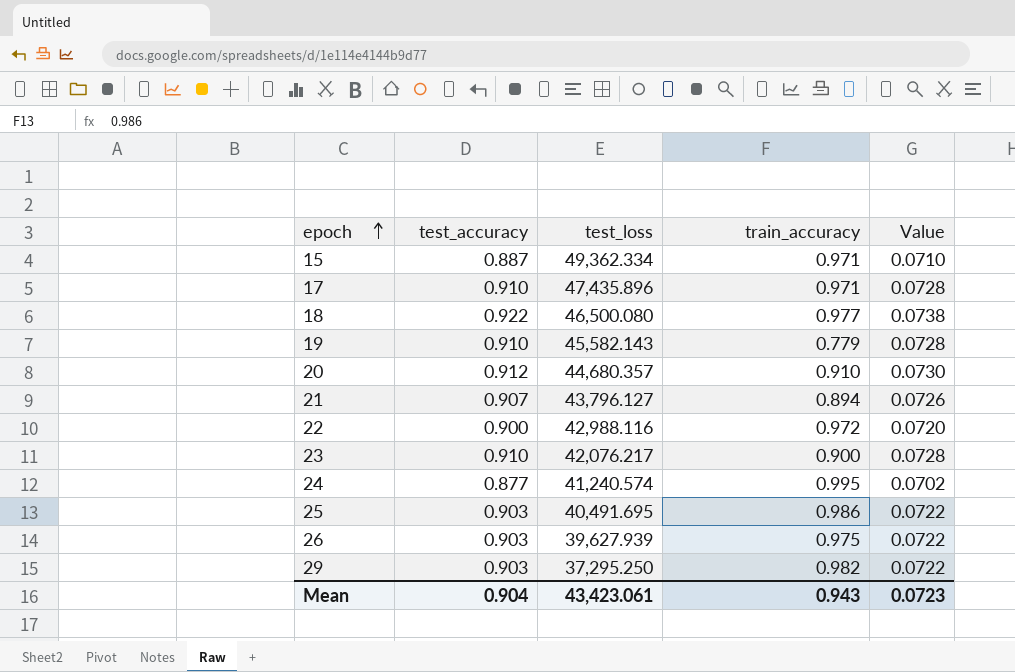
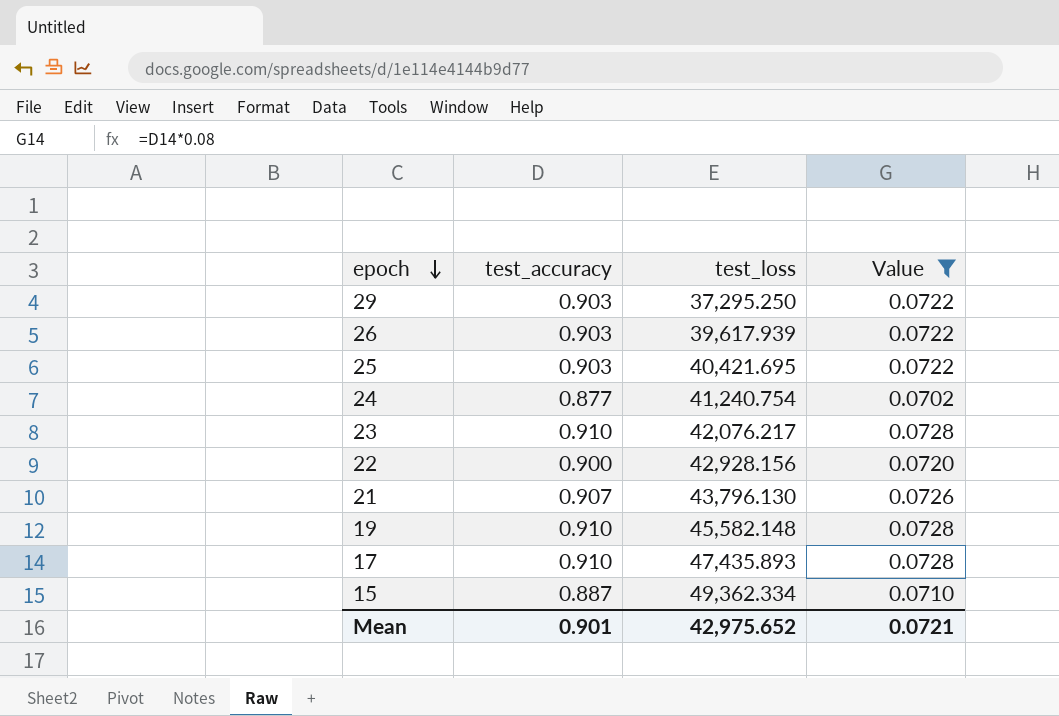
filter: none -> Value <= 0.0728
row order: epoch ascending -> epoch descending
column train_accuracy | position: 4 -> none
26 | test_loss: 39,627.939 -> 39,617.939
25 | test_loss: 40,491.695 -> 40,421.695
24 | test_loss: 41,240.574 -> 41,240.754
22 | test_loss: 42,988.116 -> 42,928.156
21 | test_loss: 43,796.127 -> 43,796.130
19 | test_loss: 45,582.143 -> 45,582.148
17 | test_loss: 47,435.896 -> 47,435.893
Mean | test_accuracy: 0.904 -> 0.901
Mean | test_loss: 43,423.061 -> 42,975.652
Mean | Value: 0.0723 -> 0.0721

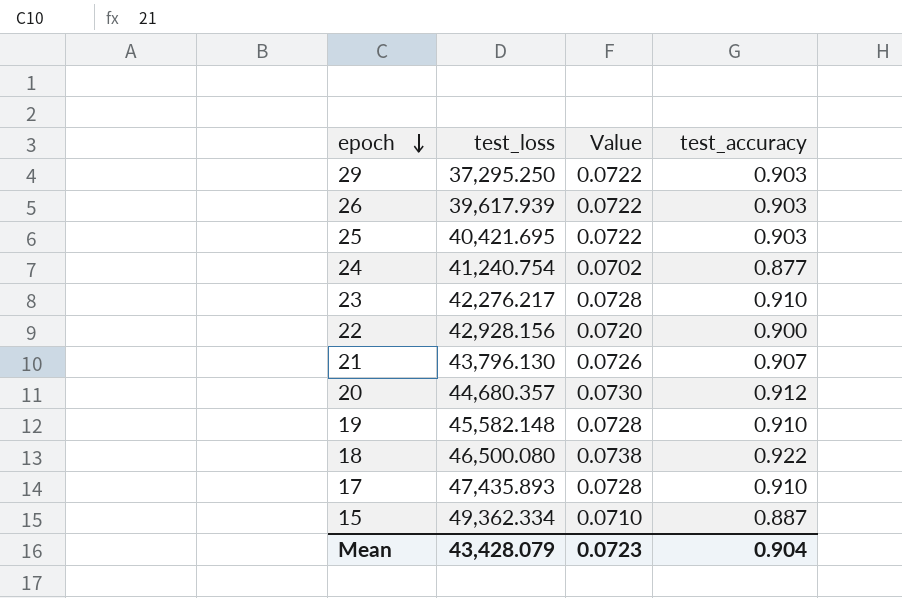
filter: Value <= 0.0728 -> none
column test_accuracy | position: 2 -> 4
23 | test_loss: 42,076.217 -> 42,276.217
Mean | test_loss: 42,975.652 -> 43,428.079
Mean | Value: 0.0721 -> 0.0723
Mean | test_accuracy: 0.901 -> 0.904

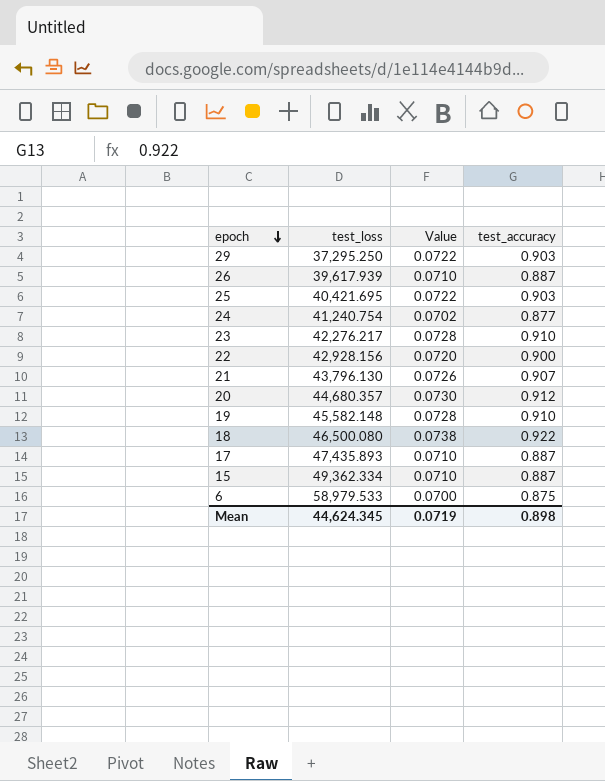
26 | Value: 0.0722 -> 0.0710
26 | test_accuracy: 0.903 -> 0.887
17 | Value: 0.0728 -> 0.0710
17 | test_accuracy: 0.910 -> 0.887
row 6: none -> 58,979.533 | 0.0700 | 0.875
Mean | test_loss: 43,428.079 -> 44,624.345
Mean | Value: 0.0723 -> 0.0719
Mean | test_accuracy: 0.904 -> 0.898

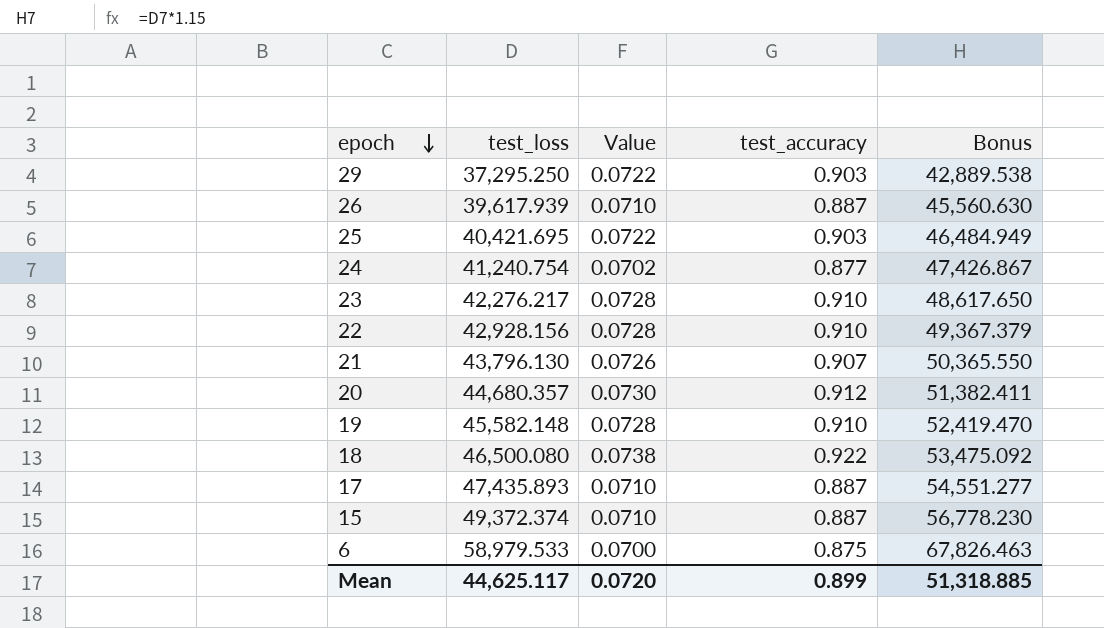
column Bonus | formula: none -> [test_loss] * 1.15
22 | Value: 0.0720 -> 0.0728
22 | test_accuracy: 0.900 -> 0.910
15 | test_loss: 49,362.334 -> 49,372.374
Mean | test_loss: 44,624.345 -> 44,625.117
Mean | Value: 0.0719 -> 0.0720
Mean | test_accuracy: 0.898 -> 0.899

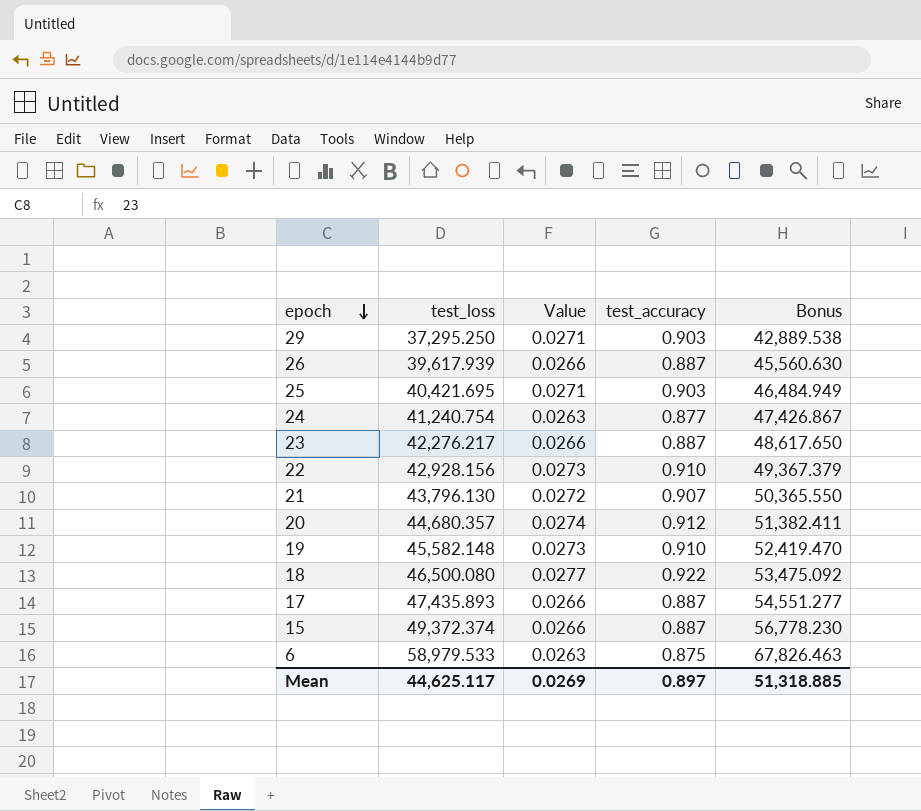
column Value | formula: [test_accuracy] * 0.08 -> [test_accuracy] * 0.03
23 | test_accuracy: 0.910 -> 0.887
Mean | Value: 0.0720 -> 0.0269
Mean | test_accuracy: 0.899 -> 0.897

